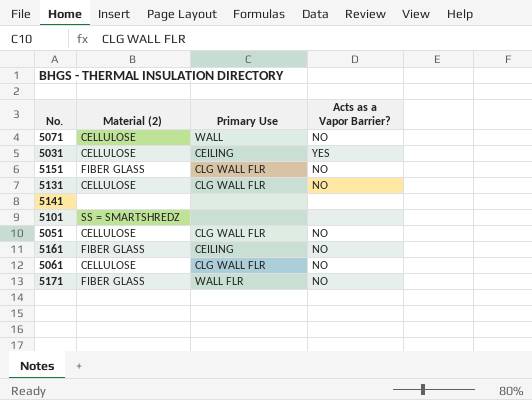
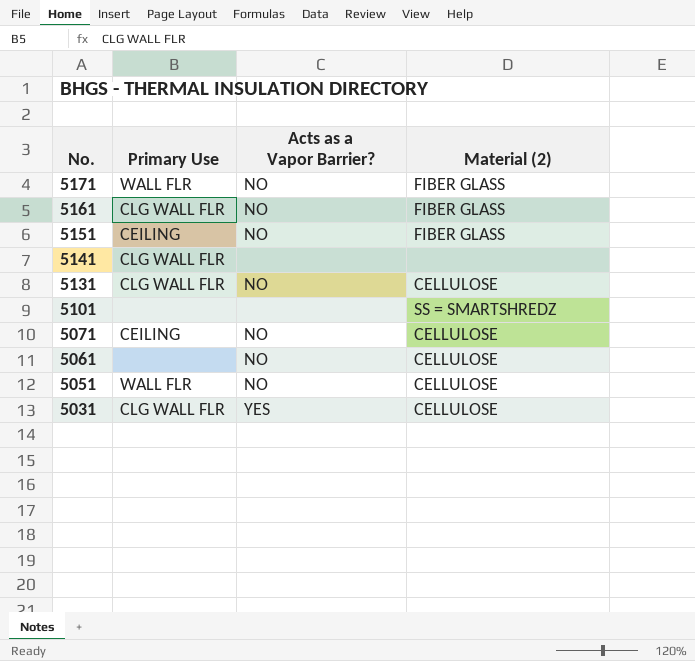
row order: none -> No. descending
column Material (2) | position: 2 -> 4
5161 | Primary Use: CEILING -> CLG WALL FLR
5151 | Primary Use: CLG WALL FLR -> CEILING
5141 | Primary Use: none -> CLG WALL FLR
5071 | Primary Use: WALL -> CEILING
5061 | Primary Use: CLG WALL FLR -> none
5051 | Primary Use: CLG WALL FLR -> WALL FLR
5031 | Primary Use: CEILING -> CLG WALL FLR

